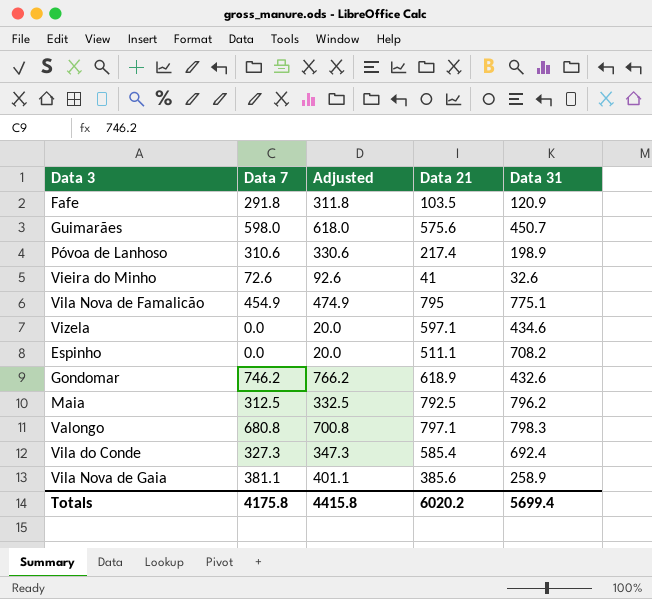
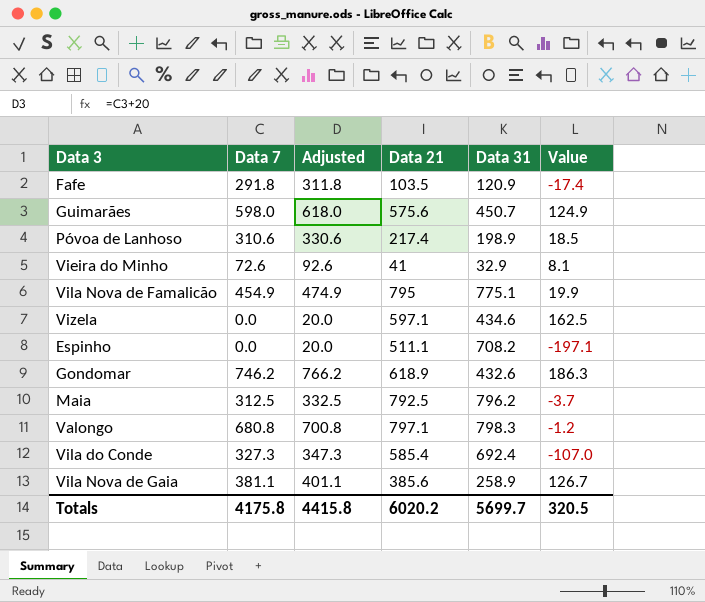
column Value | formula: none -> [Data 21] - [Data 31]
Vieira do Minho | Data 31: 32.6 -> 32.9
Totals | Data 31: 5699.4 -> 5699.7

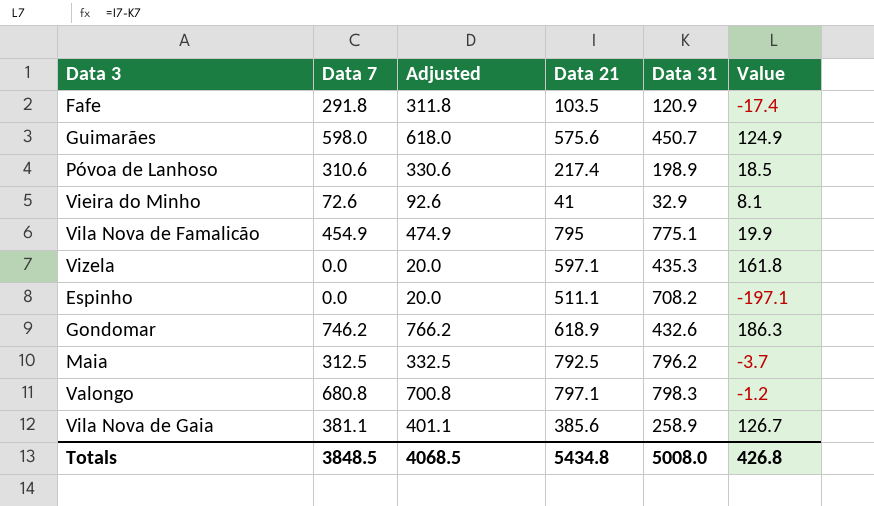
row Vila do Conde: 327.3 | 347.3 | 585.4 | 692.4 | -107.0 -> none
Vizela | Data 31: 434.6 -> 435.3
Vizela | Value: 162.5 -> 161.8
Totals | Data 7: 4175.8 -> 3848.5
Totals | Adjusted: 4415.8 -> 4068.5
Totals | Data 21: 6020.2 -> 5434.8
Totals | Data 31: 5699.7 -> 5008.0
Totals | Value: 320.5 -> 426.8

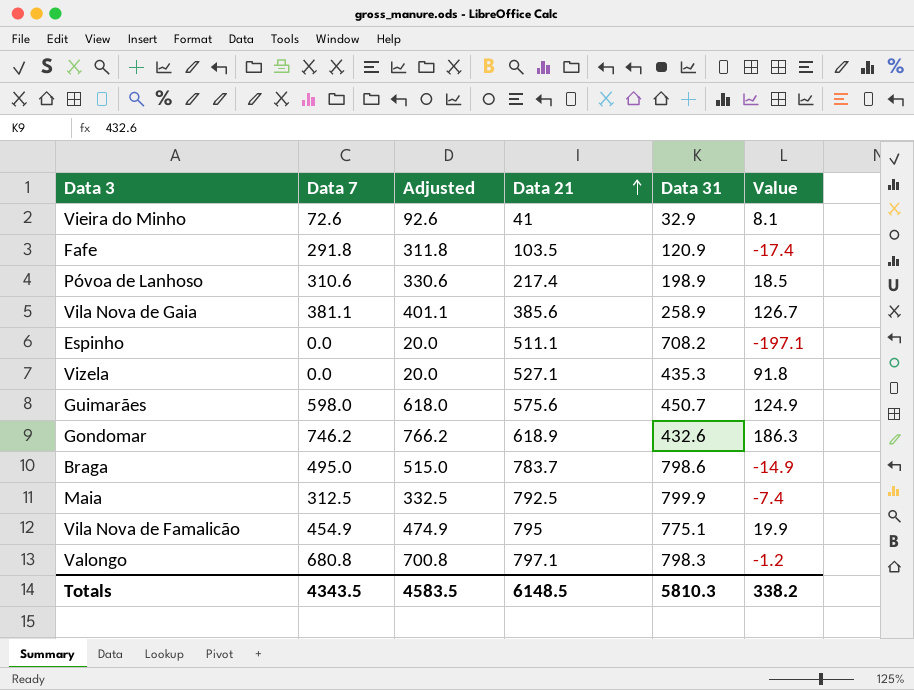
row order: none -> Data 21 ascending
Vizela | Data 21: 597.1 -> 527.1
Vizela | Value: 161.8 -> 91.8
row Braga: none -> 495.0 | 515.0 | 783.7 | 798.6 | -14.9
Maia | Data 31: 796.2 -> 799.9
Maia | Value: -3.7 -> -7.4
Totals | Data 7: 3848.5 -> 4343.5
Totals | Adjusted: 4068.5 -> 4583.5
Totals | Data 21: 5434.8 -> 6148.5
Totals | Data 31: 5008.0 -> 5810.3
Totals | Value: 426.8 -> 338.2

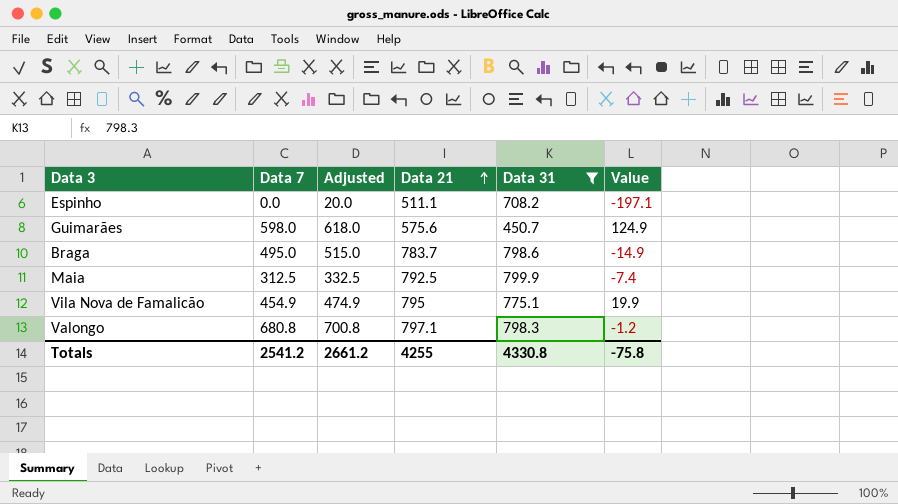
filter: none -> Data 31 >= 450.7
Totals | Data 7: 4343.5 -> 2541.2
Totals | Adjusted: 4583.5 -> 2661.2
Totals | Data 21: 6148.5 -> 4255
Totals | Data 31: 5810.3 -> 4330.8
Totals | Value: 338.2 -> -75.8

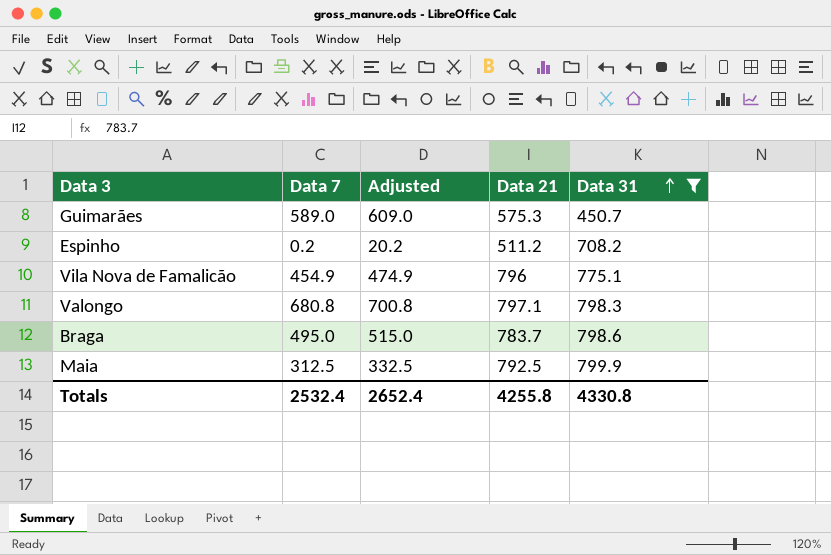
row order: Data 21 ascending -> Data 31 ascending
column Value | formula: [Data 21] - [Data 31] -> none
Guimarães | Data 7: 598.0 -> 589.0
Guimarães | Adjusted: 618.0 -> 609.0
Guimarães | Data 21: 575.6 -> 575.3
Espinho | Data 7: 0.0 -> 0.2
Espinho | Adjusted: 20.0 -> 20.2
Espinho | Data 21: 511.1 -> 511.2
Vila Nova de Famalicão | Data 21: 795 -> 796
Totals | Data 7: 2541.2 -> 2532.4
Totals | Adjusted: 2661.2 -> 2652.4
Totals | Data 21: 4255 -> 4255.8

